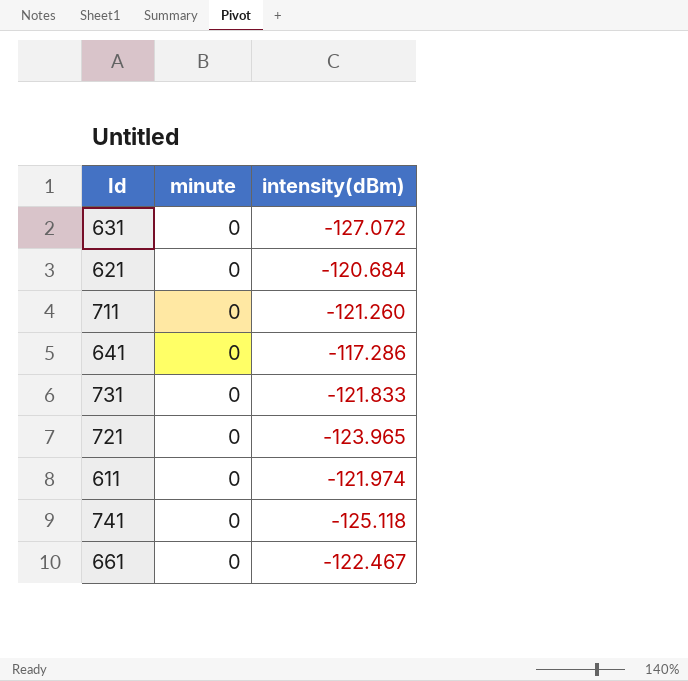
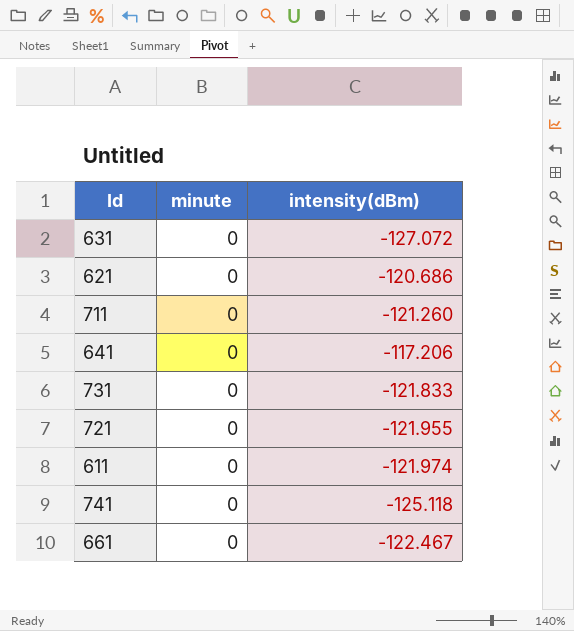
621 | intensity(dBm): -120.684 -> -120.686
641 | intensity(dBm): -117.286 -> -117.206
721 | intensity(dBm): -123.965 -> -121.955

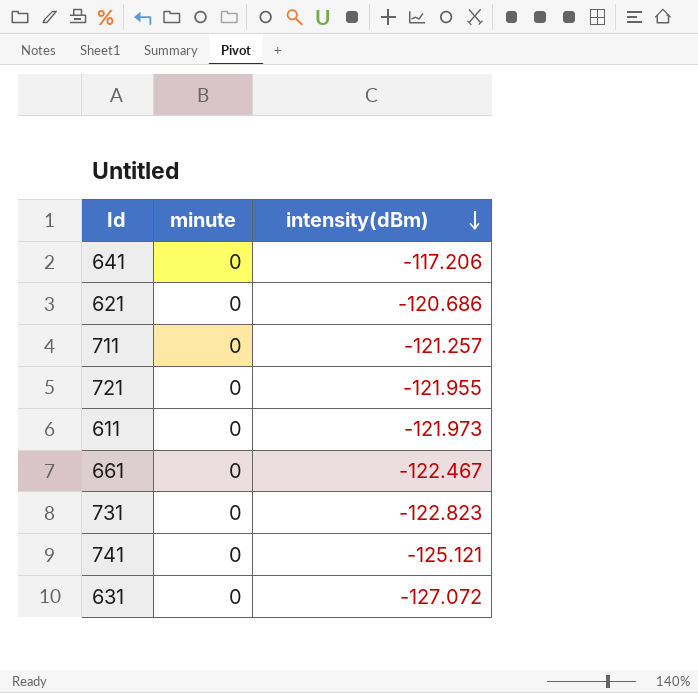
row order: none -> intensity(dBm) descending
711 | intensity(dBm): -121.260 -> -121.257
611 | intensity(dBm): -121.974 -> -121.973
731 | intensity(dBm): -121.833 -> -122.823
741 | intensity(dBm): -125.118 -> -125.121

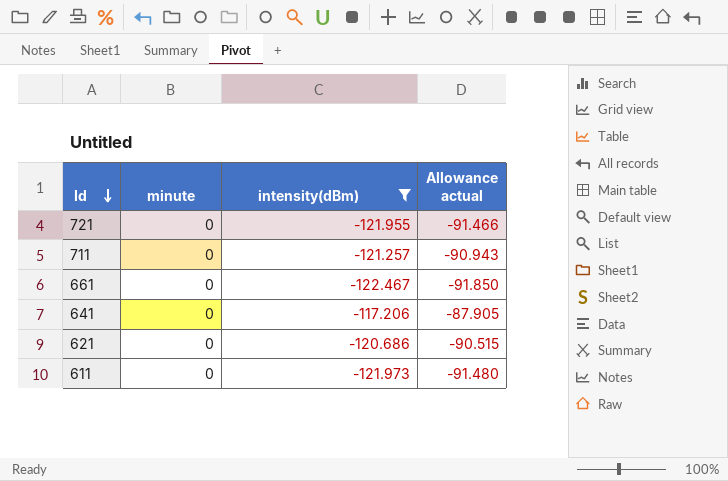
filter: none -> intensity(dBm) >= -122.467
row order: intensity(dBm) descending -> Id descending
column Allowance actual | formula: none -> [intensity(dBm)] * 0.75

